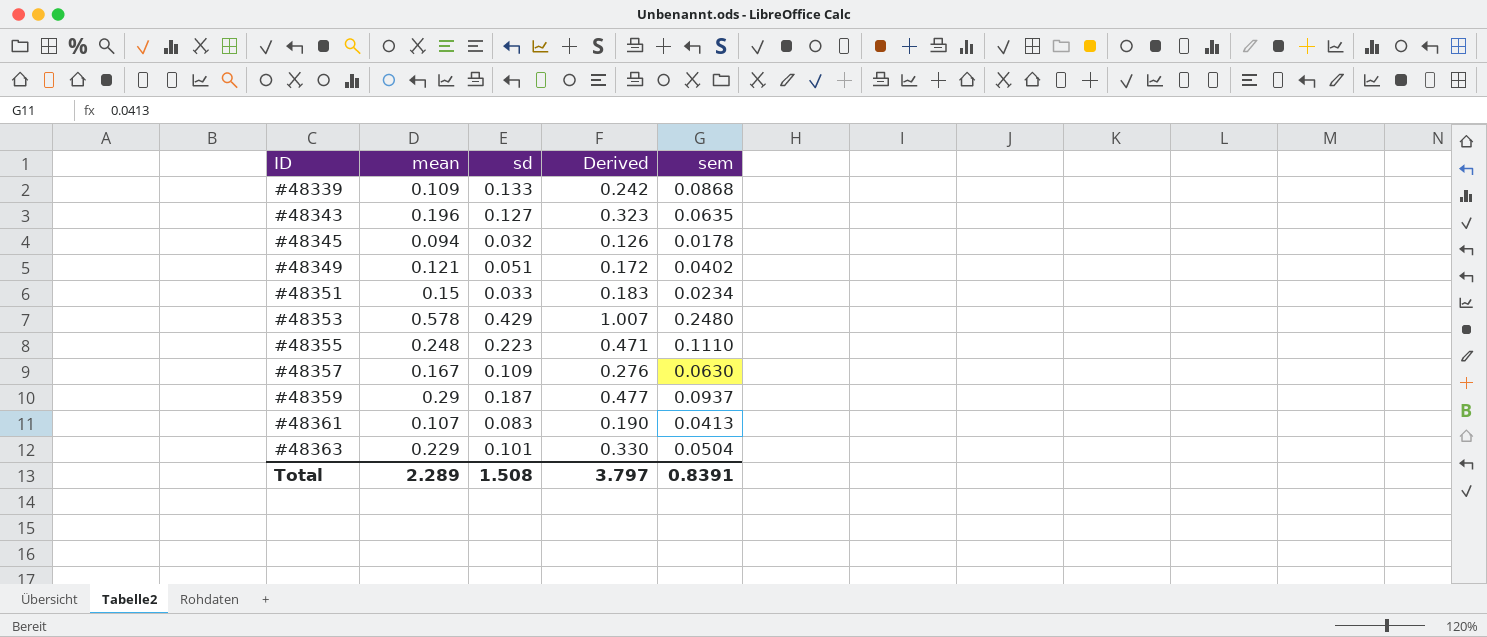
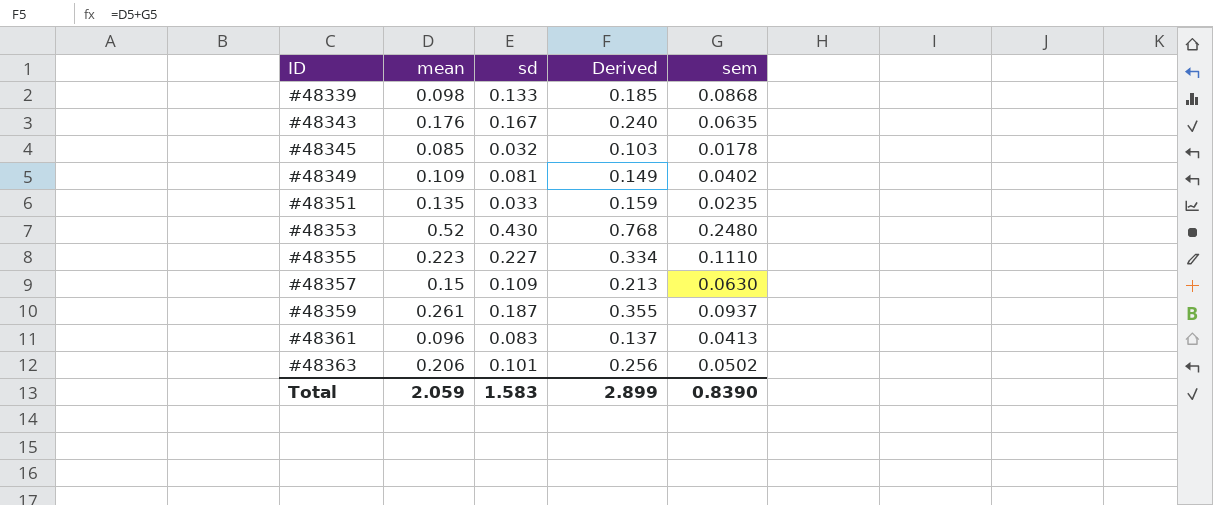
column Derived | formula: [mean] + [sd] -> [mean] + [sem]
#48339 | mean: 0.109 -> 0.098
#48343 | mean: 0.196 -> 0.176
#48343 | sd: 0.127 -> 0.167
#48345 | mean: 0.094 -> 0.085
#48349 | mean: 0.121 -> 0.109
#48349 | sd: 0.051 -> 0.081
#48351 | mean: 0.15 -> 0.135
#48351 | sem: 0.0234 -> 0.0235
#48353 | mean: 0.578 -> 0.52
#48353 | sd: 0.429 -> 0.430
#48355 | mean: 0.248 -> 0.223
#48355 | sd: 0.223 -> 0.227
#48357 | mean: 0.167 -> 0.15
#48359 | mean: 0.29 -> 0.261
#48361 | mean: 0.107 -> 0.096
#48363 | mean: 0.229 -> 0.206
#48363 | sem: 0.0504 -> 0.0502
Total | mean: 2.289 -> 2.059
Total | sd: 1.508 -> 1.583
Total | Derived: 3.797 -> 2.899
Total | sem: 0.8391 -> 0.8390

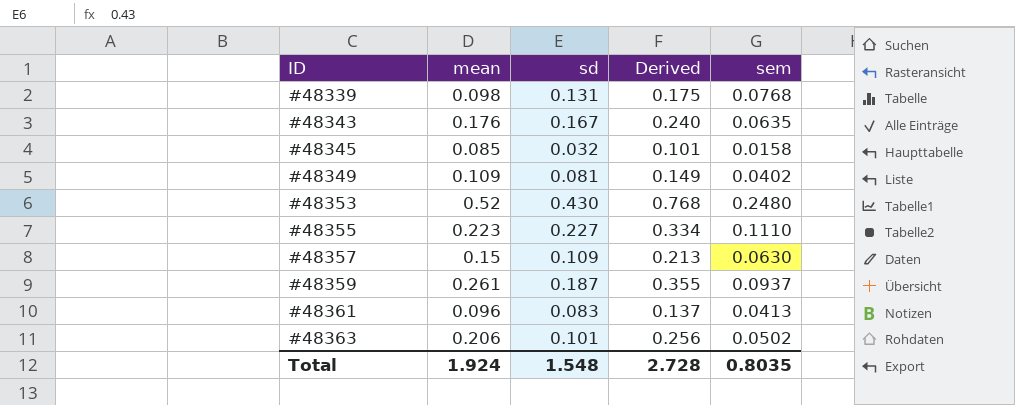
row #48351: 0.135 | 0.033 | 0.159 | 0.0235 -> none
#48339 | sd: 0.133 -> 0.131
#48339 | Derived: 0.185 -> 0.175
#48339 | sem: 0.0868 -> 0.0768
#48345 | Derived: 0.103 -> 0.101
#48345 | sem: 0.0178 -> 0.0158
Total | mean: 2.059 -> 1.924
Total | sd: 1.583 -> 1.548
Total | Derived: 2.899 -> 2.728
Total | sem: 0.8390 -> 0.8035

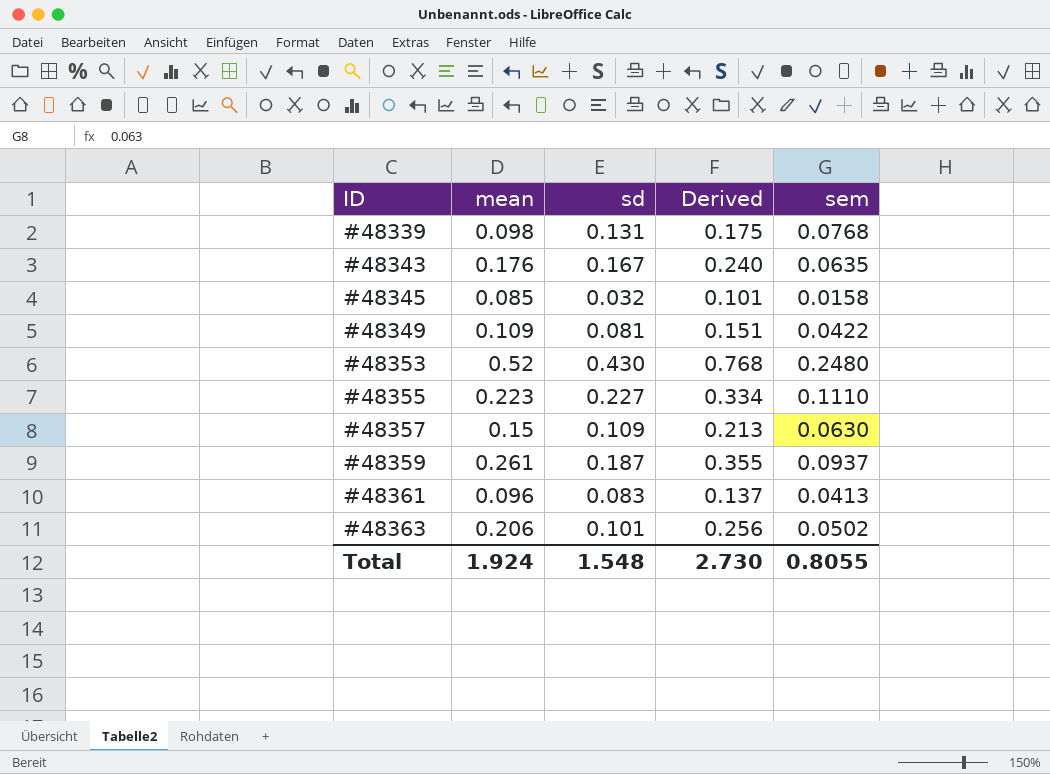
#48349 | Derived: 0.149 -> 0.151
#48349 | sem: 0.0402 -> 0.0422
Total | Derived: 2.728 -> 2.730
Total | sem: 0.8035 -> 0.8055

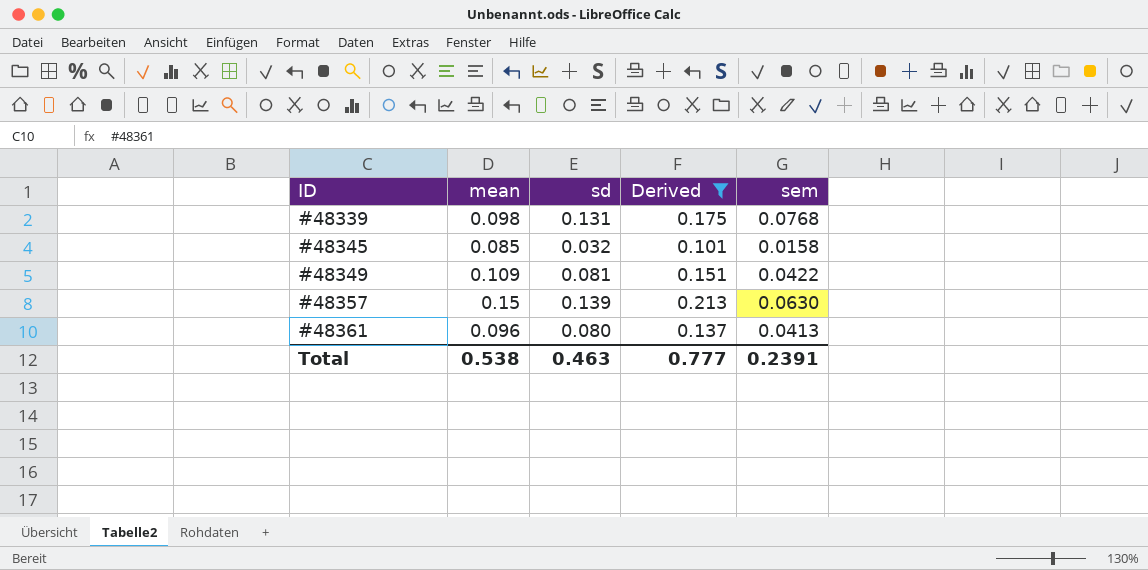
filter: none -> Derived <= 0.213
#48357 | sd: 0.109 -> 0.139
#48361 | sd: 0.083 -> 0.080
Total | mean: 1.924 -> 0.538
Total | sd: 1.548 -> 0.463
Total | Derived: 2.730 -> 0.777
Total | sem: 0.8055 -> 0.2391

